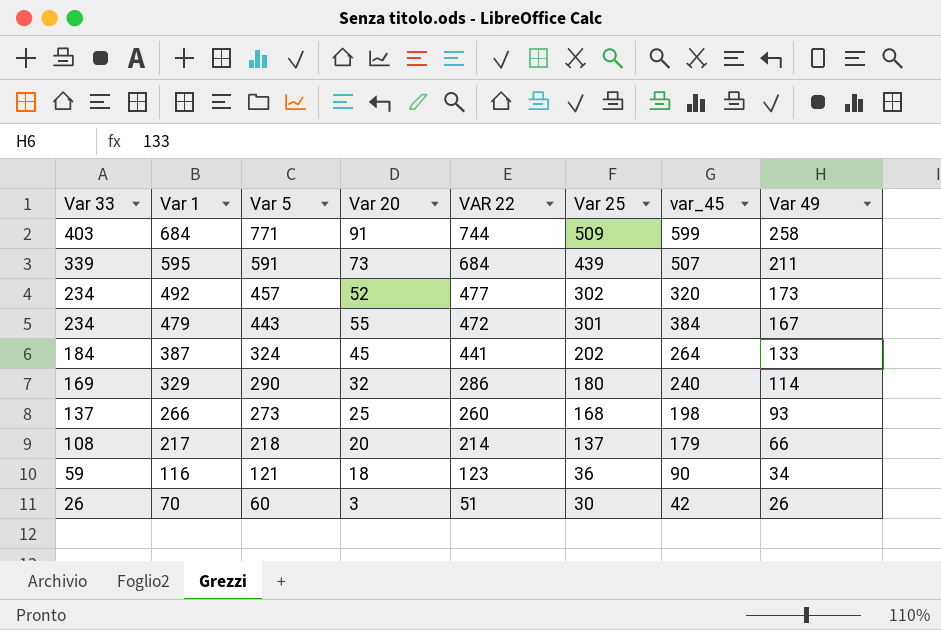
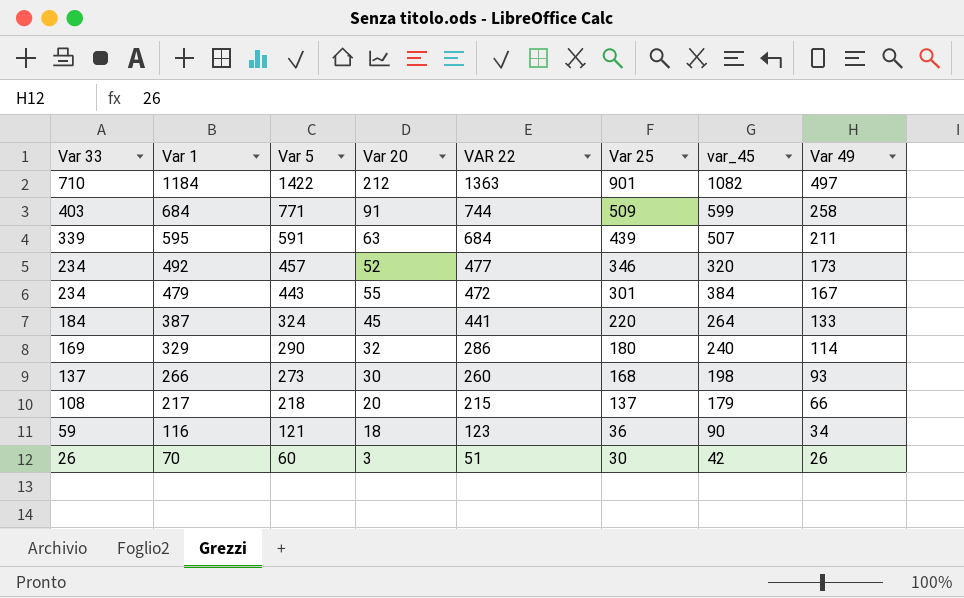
row 1184: none -> 710 | 1422 | 212 | 1363 | 901 | 1082 | 497
595 | Var 20: 73 -> 63
492 | Var 25: 302 -> 346
387 | Var 25: 202 -> 220
266 | Var 20: 25 -> 30
217 | VAR 22: 214 -> 215

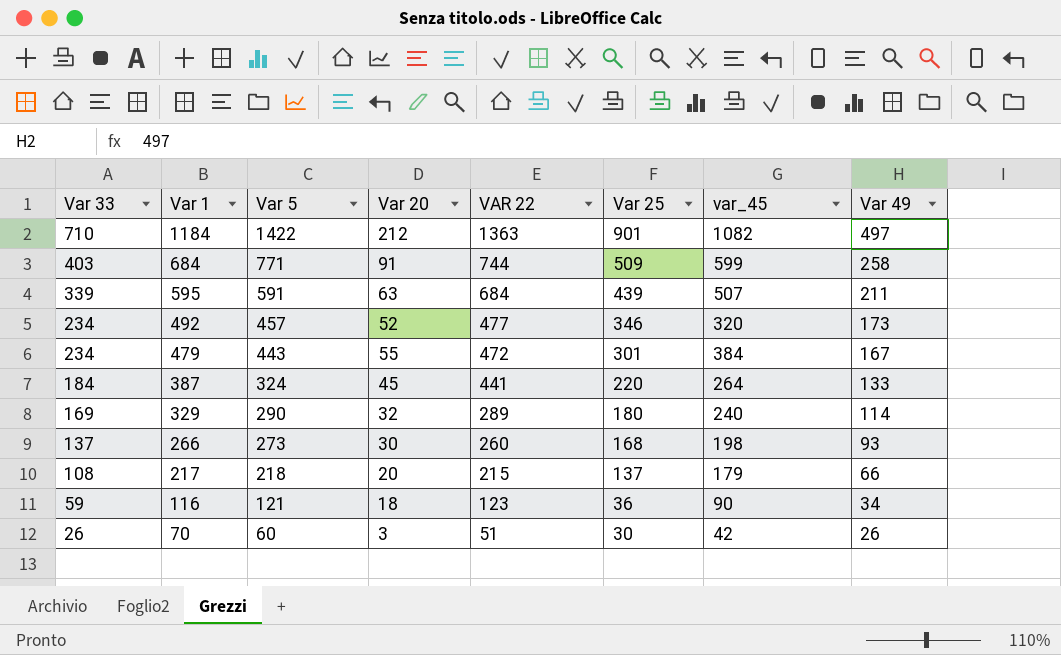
329 | VAR 22: 286 -> 289

